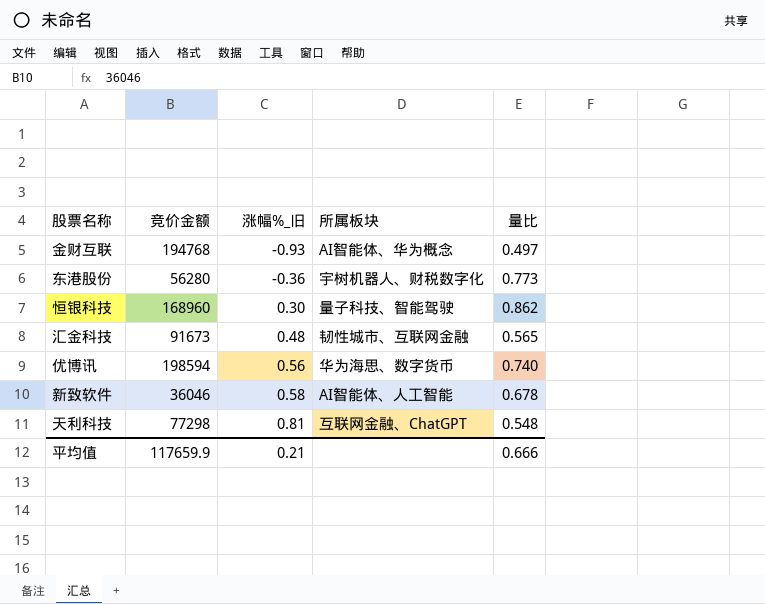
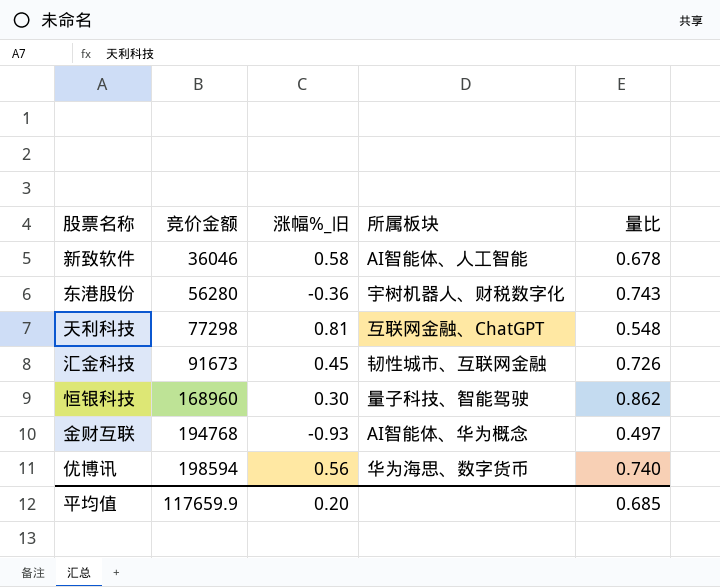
row order: 涨幅%_旧 ascending -> 竞价金额 ascending
东港股份 | 量比: 0.773 -> 0.743
汇金科技 | 涨幅%_旧: 0.48 -> 0.45
汇金科技 | 量比: 0.565 -> 0.726
平均值 | 涨幅%_旧: 0.21 -> 0.20
平均值 | 量比: 0.666 -> 0.685

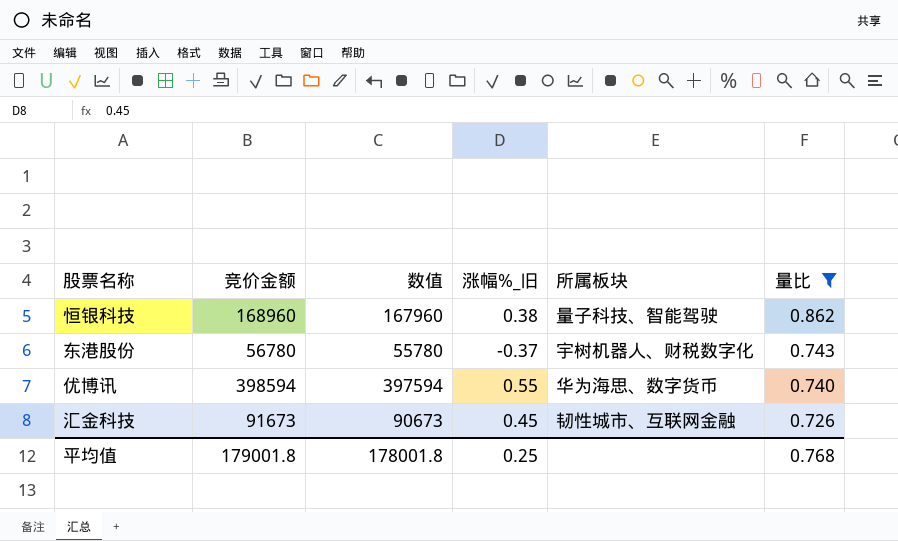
filter: none -> 量比 >= 0.726
row order: 竞价金额 ascending -> 量比 descending
column 数值 | formula: none -> [竞价金额] - 1000
恒银科技 | 涨幅%_旧: 0.30 -> 0.38
东港股份 | 竞价金额: 56280 -> 56780
东港股份 | 涨幅%_旧: -0.36 -> -0.37
优博讯 | 竞价金额: 198594 -> 398594
优博讯 | 涨幅%_旧: 0.56 -> 0.55
平均值 | 竞价金额: 117659.9 -> 179001.8
平均值 | 涨幅%_旧: 0.20 -> 0.25
平均值 | 量比: 0.685 -> 0.768

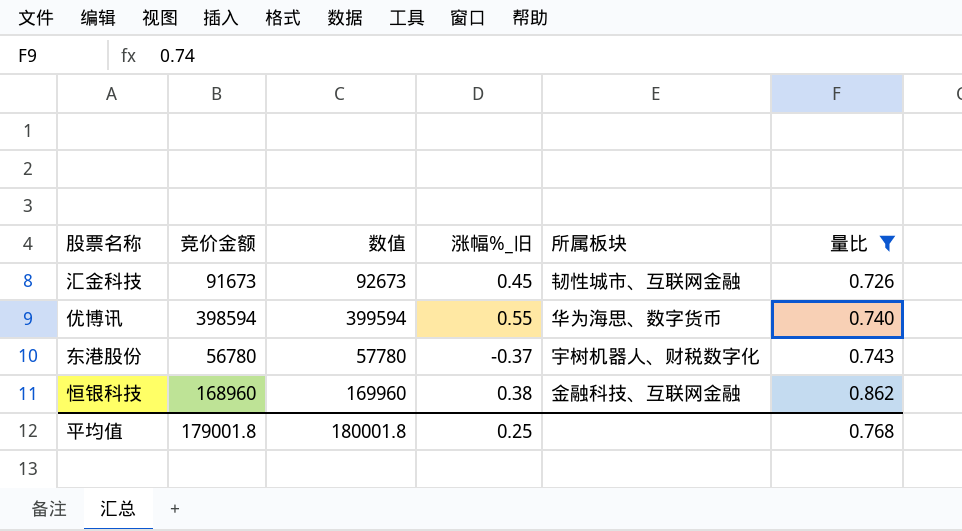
row order: 量比 descending -> 量比 ascending
column 数值 | formula: [竞价金额] - 1000 -> [竞价金额] + 1000
恒银科技 | 所属板块: 量子科技、智能驾驶 -> 金融科技、互联网金融
平均值 | 数值: 178001.8 -> 180001.8

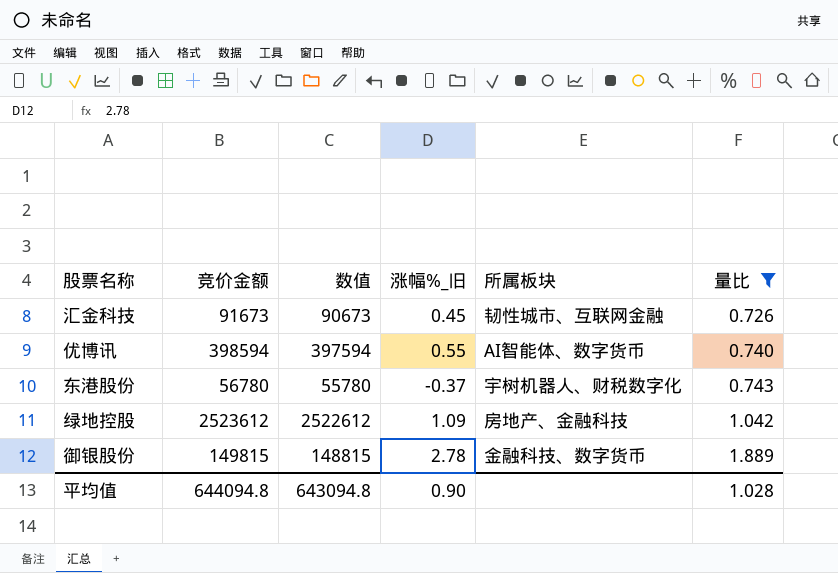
column 数值 | formula: [竞价金额] + 1000 -> [竞价金额] - 1000
row 恒银科技: 168960 | 169960 | 0.38 | 金融科技、互联网金融 | 0.862 -> none
优博讯 | 所属板块: 华为海思、数字货币 -> AI智能体、数字货币
row 绿地控股: none -> 2523612 | 2522612 | 1.09 | 房地产、金融科技 | 1.042
row 御银股份: none -> 149815 | 148815 | 2.78 | 金融科技、数字货币 | 1.889
平均值 | 竞价金额: 179001.8 -> 644094.8
平均值 | 数值: 180001.8 -> 643094.8
平均值 | 涨幅%_旧: 0.25 -> 0.90
平均值 | 量比: 0.768 -> 1.028

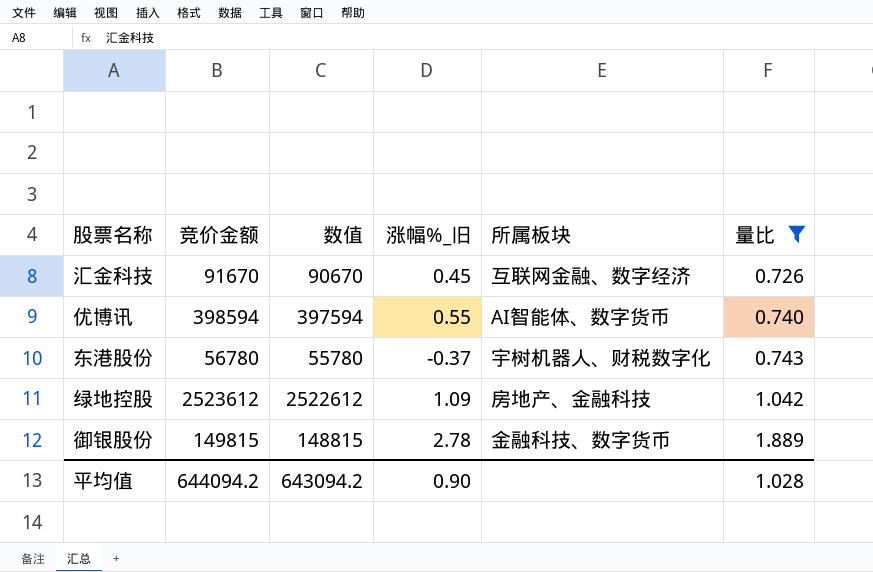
汇金科技 | 竞价金额: 91673 -> 91670
汇金科技 | 数值: 90673 -> 90670
汇金科技 | 所属板块: 韧性城市、互联网金融 -> 互联网金融、数字经济
平均值 | 竞价金额: 644094.8 -> 644094.2
平均值 | 数值: 643094.8 -> 643094.2

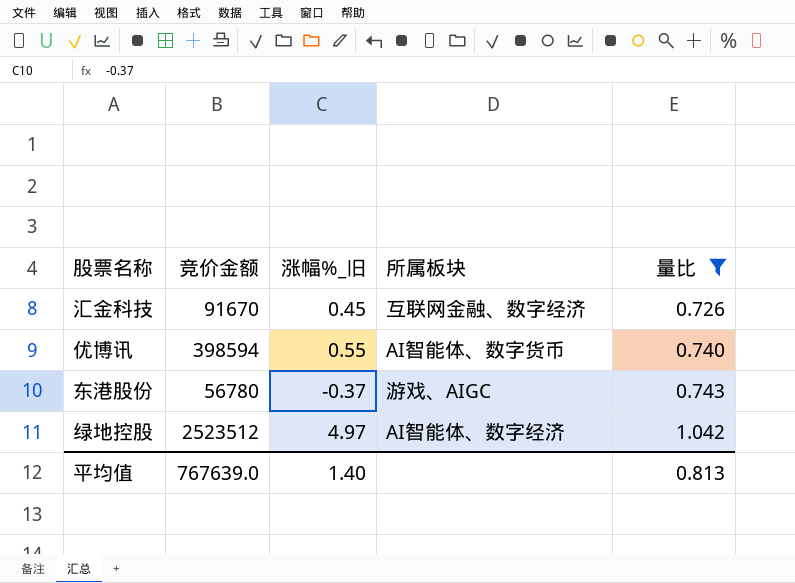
column 数值 | formula: [竞价金额] - 1000 -> none
row 御银股份: 149815 | 148815 | 2.78 | 金融科技、数字货币 | 1.889 -> none
东港股份 | 所属板块: 宇树机器人、财税数字化 -> 游戏、AIGC
绿地控股 | 竞价金额: 2523612 -> 2523512
绿地控股 | 涨幅%_旧: 1.09 -> 4.97
绿地控股 | 所属板块: 房地产、金融科技 -> AI智能体、数字经济
平均值 | 竞价金额: 644094.2 -> 767639.0
平均值 | 涨幅%_旧: 0.90 -> 1.40
平均值 | 量比: 1.028 -> 0.813

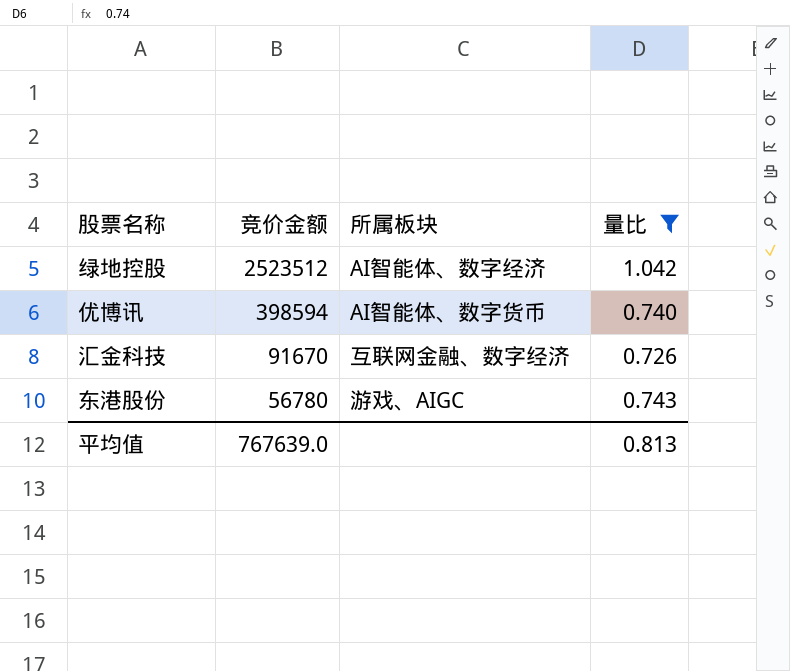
row order: 量比 ascending -> 竞价金额 descending
column 涨幅%_旧 | position: 3 -> none

